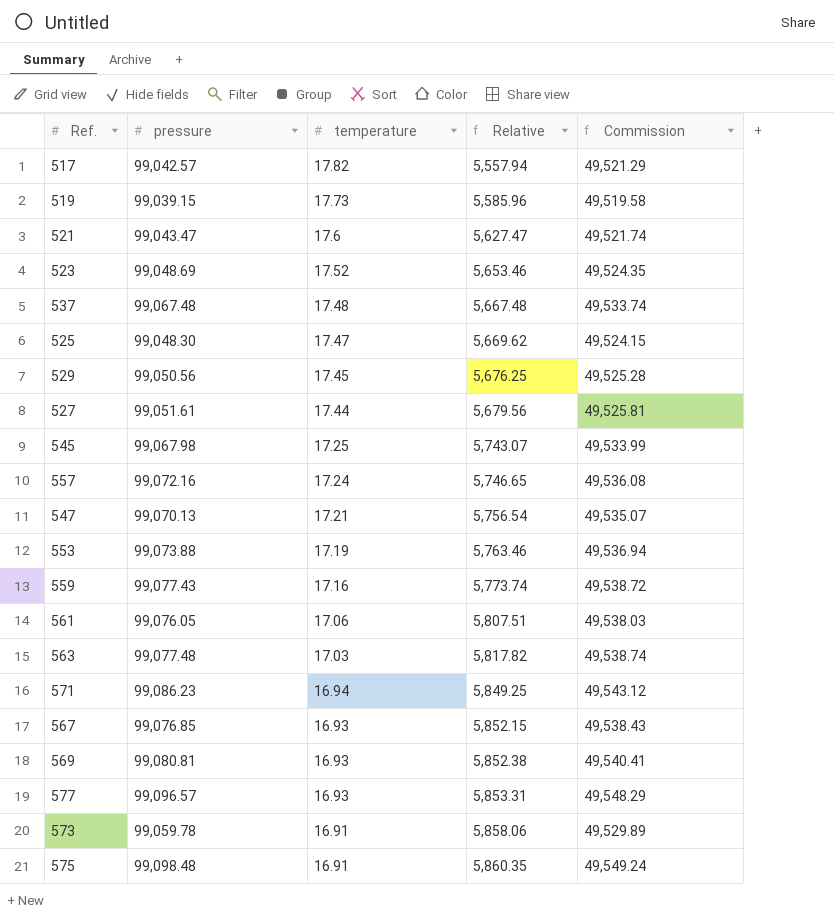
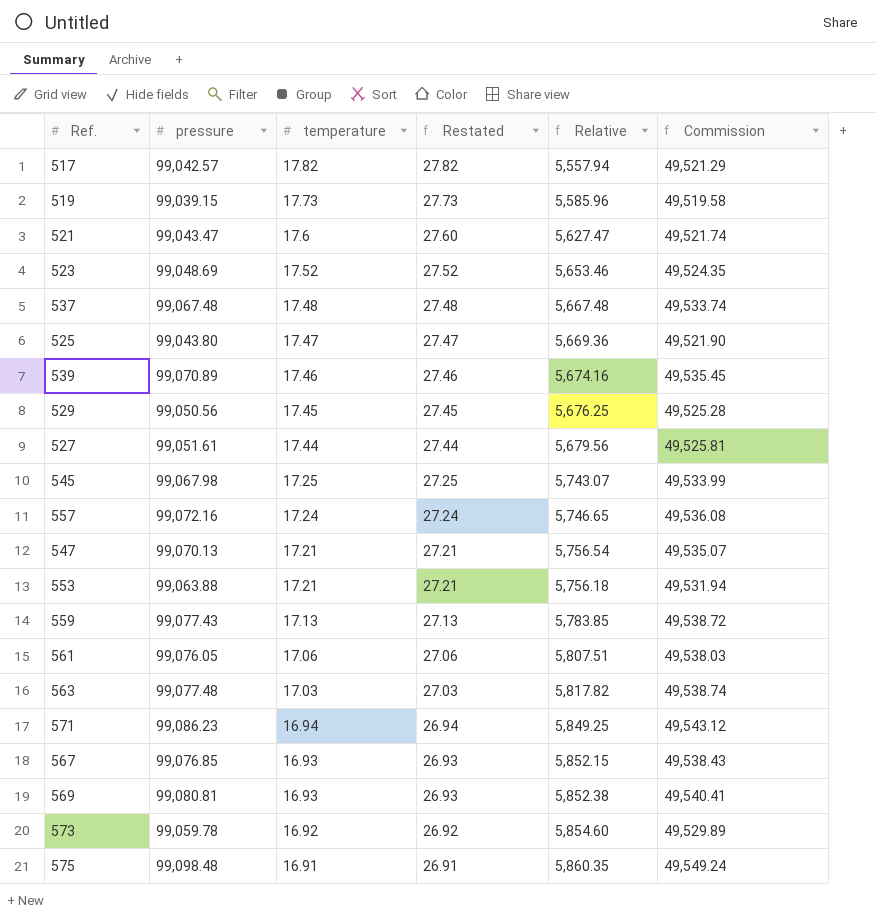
column Restated | formula: none -> [temperature] + 10
row 577: 99,096.57 | 16.93 | 5,853.31 | 49,548.29 -> none
525 | pressure: 99,048.30 -> 99,043.80
525 | Relative: 5,669.62 -> 5,669.36
525 | Commission: 49,524.15 -> 49,521.90
row 539: none -> 99,070.89 | 17.46 | 27.46 | 5,674.16 | 49,535.45
553 | pressure: 99,073.88 -> 99,063.88
553 | temperature: 17.19 -> 17.21
553 | Relative: 5,763.46 -> 5,756.18
553 | Commission: 49,536.94 -> 49,531.94
559 | temperature: 17.16 -> 17.13
559 | Relative: 5,773.74 -> 5,783.85
573 | temperature: 16.91 -> 16.92
573 | Relative: 5,858.06 -> 5,854.60

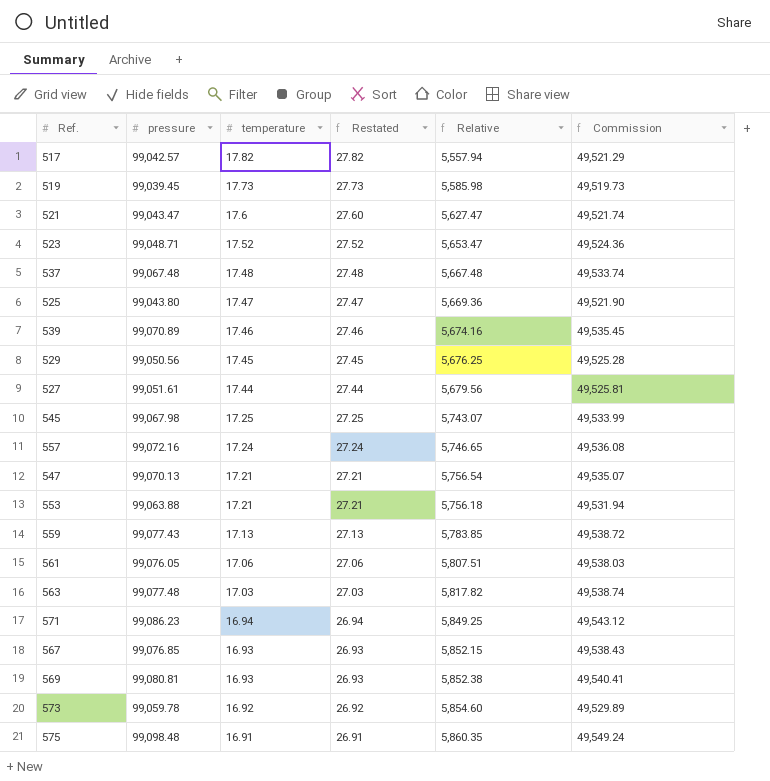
519 | pressure: 99,039.15 -> 99,039.45
519 | Relative: 5,585.96 -> 5,585.98
519 | Commission: 49,519.58 -> 49,519.73
523 | pressure: 99,048.69 -> 99,048.71
523 | Relative: 5,653.46 -> 5,653.47
523 | Commission: 49,524.35 -> 49,524.36

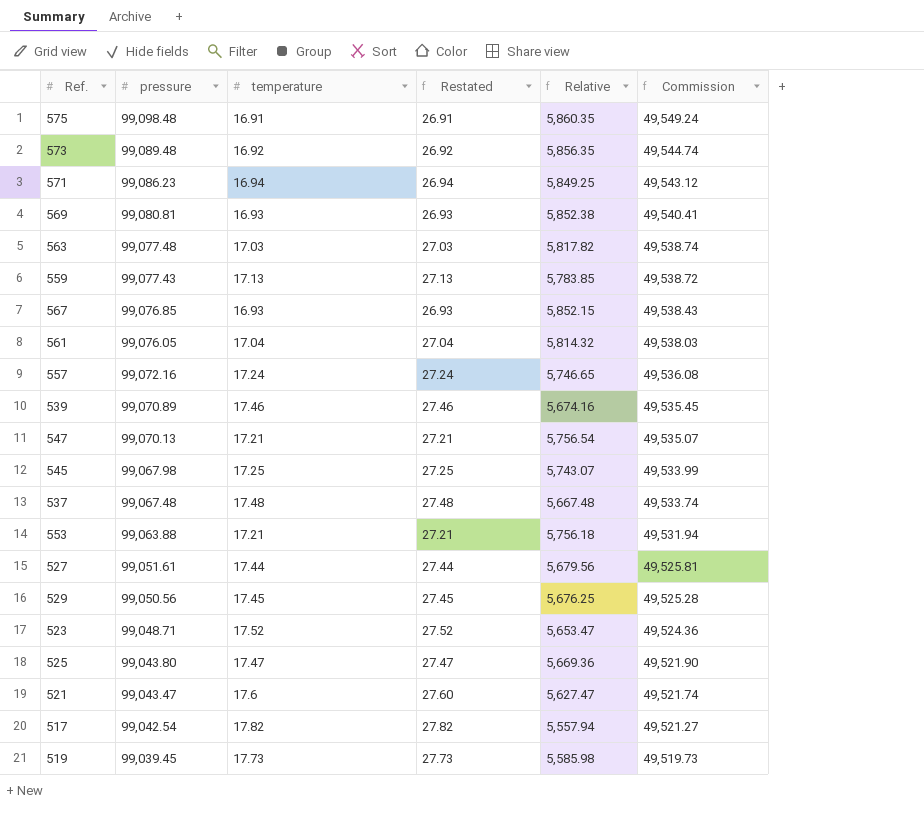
row order: temperature descending -> pressure descending
573 | pressure: 99,059.78 -> 99,089.48
573 | Relative: 5,854.60 -> 5,856.35
573 | Commission: 49,529.89 -> 49,544.74
561 | temperature: 17.06 -> 17.04
561 | Restated: 27.06 -> 27.04
561 | Relative: 5,807.51 -> 5,814.32
517 | pressure: 99,042.57 -> 99,042.54
517 | Commission: 49,521.29 -> 49,521.27

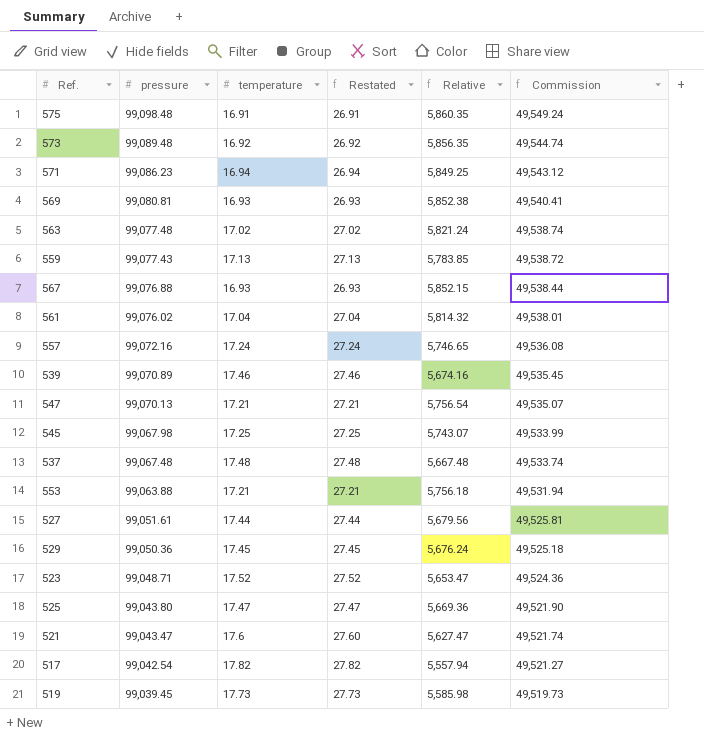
563 | temperature: 17.03 -> 17.02
563 | Restated: 27.03 -> 27.02
563 | Relative: 5,817.82 -> 5,821.24
567 | pressure: 99,076.85 -> 99,076.88
567 | Commission: 49,538.43 -> 49,538.44
561 | pressure: 99,076.05 -> 99,076.02
561 | Commission: 49,538.03 -> 49,538.01
529 | pressure: 99,050.56 -> 99,050.36
529 | Relative: 5,676.25 -> 5,676.24
529 | Commission: 49,525.28 -> 49,525.18

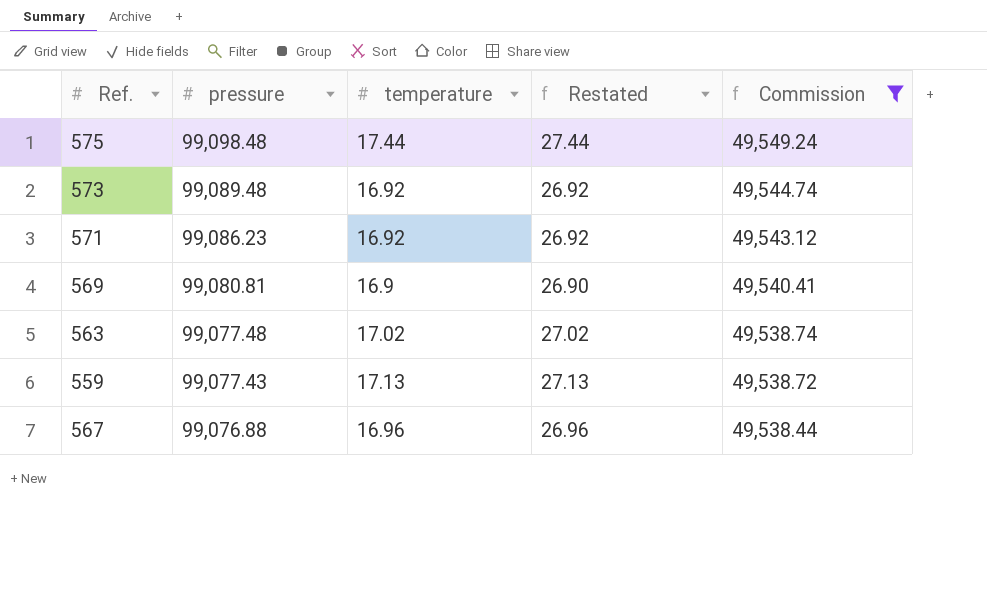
filter: none -> Commission >= 49,538.44
column Relative | formula: [pressure] / [temperature] -> none
575 | temperature: 16.91 -> 17.44
575 | Restated: 26.91 -> 27.44
571 | temperature: 16.94 -> 16.92
571 | Restated: 26.94 -> 26.92
569 | temperature: 16.93 -> 16.9
569 | Restated: 26.93 -> 26.90
567 | temperature: 16.93 -> 16.96
567 | Restated: 26.93 -> 26.96

